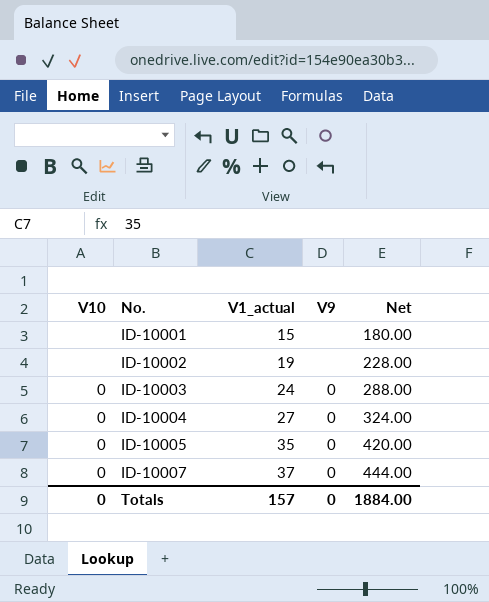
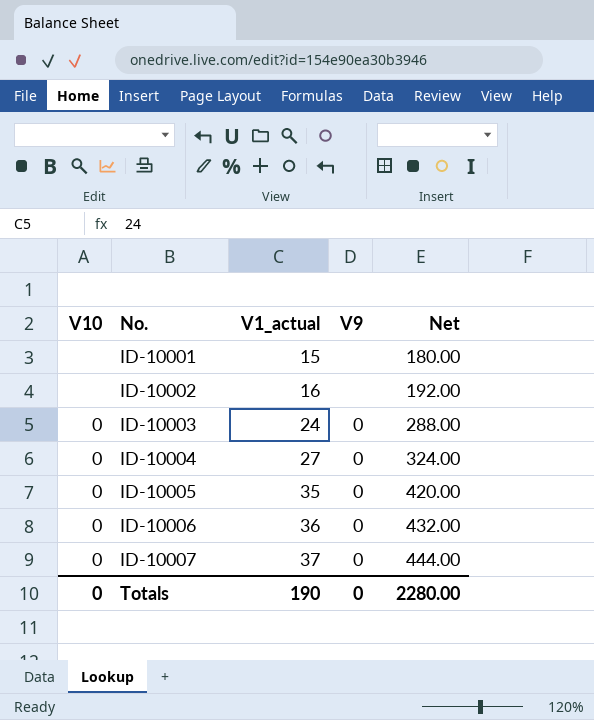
ID-10002 | V1_actual: 19 -> 16
ID-10002 | Net: 228.00 -> 192.00
row ID-10006: none -> 0 | 36 | 0 | 432.00
Totals | V1_actual: 157 -> 190
Totals | Net: 1884.00 -> 2280.00

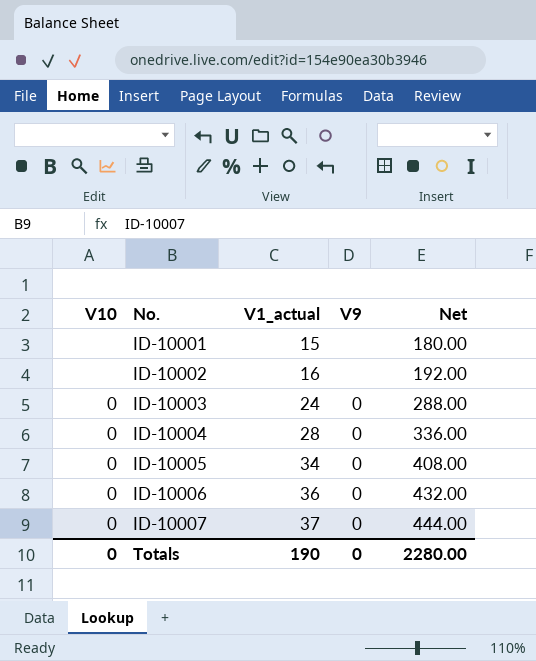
ID-10004 | V1_actual: 27 -> 28
ID-10004 | Net: 324.00 -> 336.00
ID-10005 | V1_actual: 35 -> 34
ID-10005 | Net: 420.00 -> 408.00

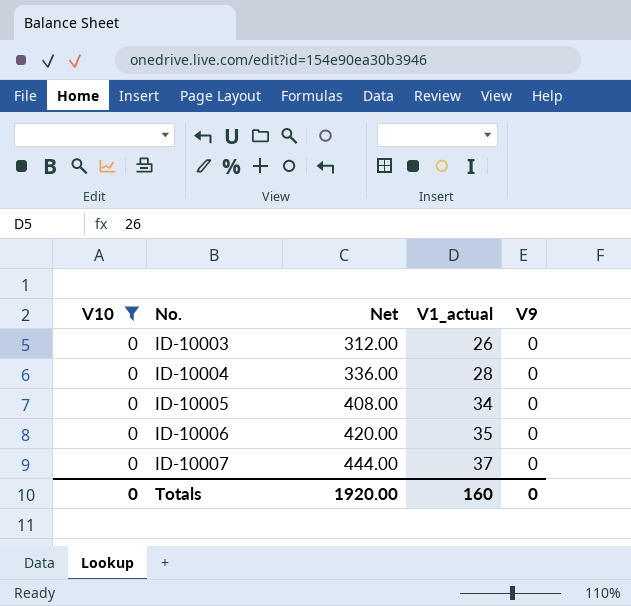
filter: none -> V10 = 0
column Net | position: 5 -> 3
ID-10003 | Net: 288.00 -> 312.00
ID-10003 | V1_actual: 24 -> 26
ID-10006 | Net: 432.00 -> 420.00
ID-10006 | V1_actual: 36 -> 35
Totals | Net: 2280.00 -> 1920.00
Totals | V1_actual: 190 -> 160

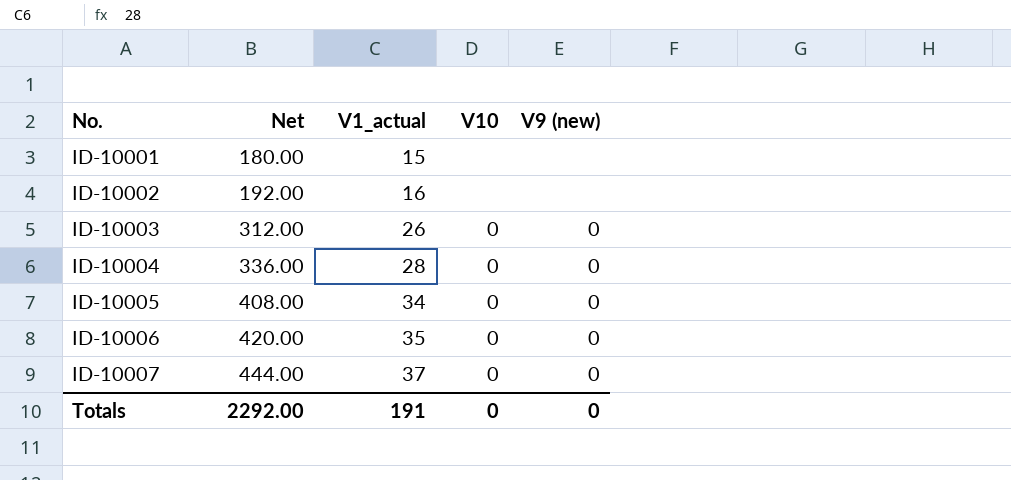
filter: V10 = 0 -> none
column V10 | position: 1 -> 4
column name: V9 -> V9 (new)
Totals | Net: 1920.00 -> 2292.00
Totals | V1_actual: 160 -> 191

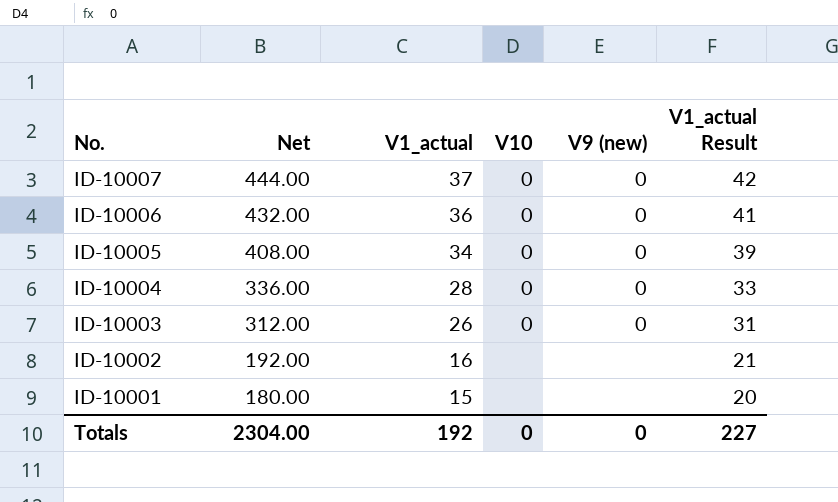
row order: No. ascending -> No. descending
column V1_actual Result | formula: none -> [V1_actual] + 5
ID-10006 | Net: 420.00 -> 432.00
ID-10006 | V1_actual: 35 -> 36
Totals | Net: 2292.00 -> 2304.00
Totals | V1_actual: 191 -> 192

